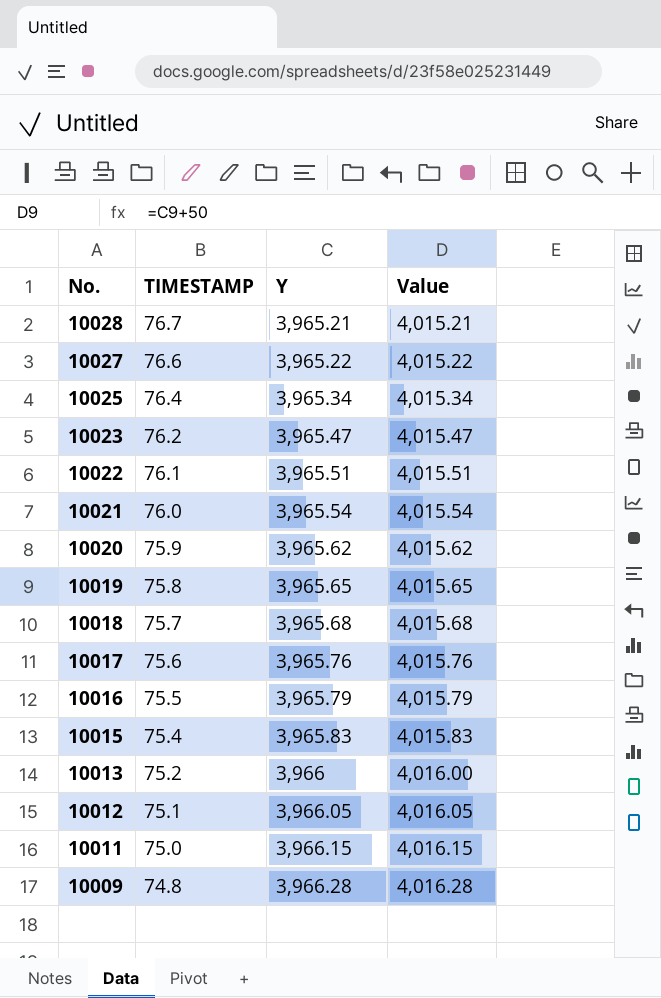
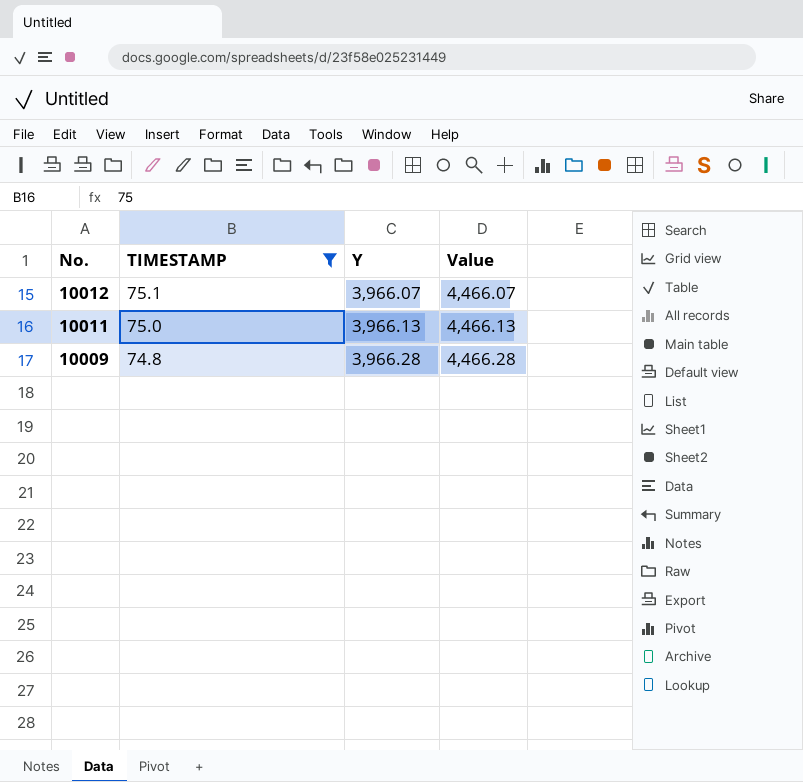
filter: none -> TIMESTAMP <= 75.1
column Value | formula: [Y] + 50 -> [Y] + 500
10012 | Y: 3,966.05 -> 3,966.07
10011 | Y: 3,966.15 -> 3,966.13

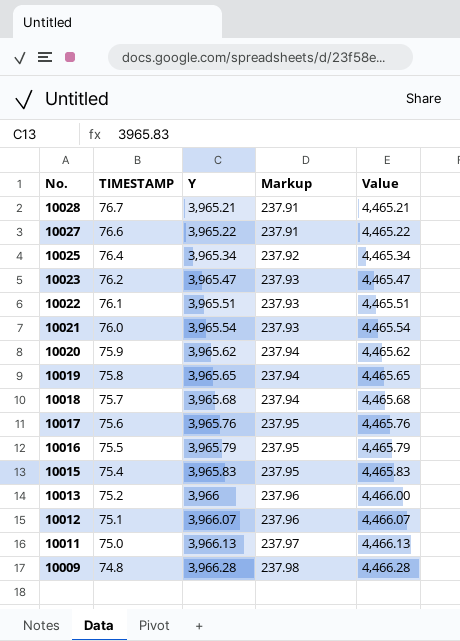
filter: TIMESTAMP <= 75.1 -> none
column Markup | formula: none -> [Y] * 0.06

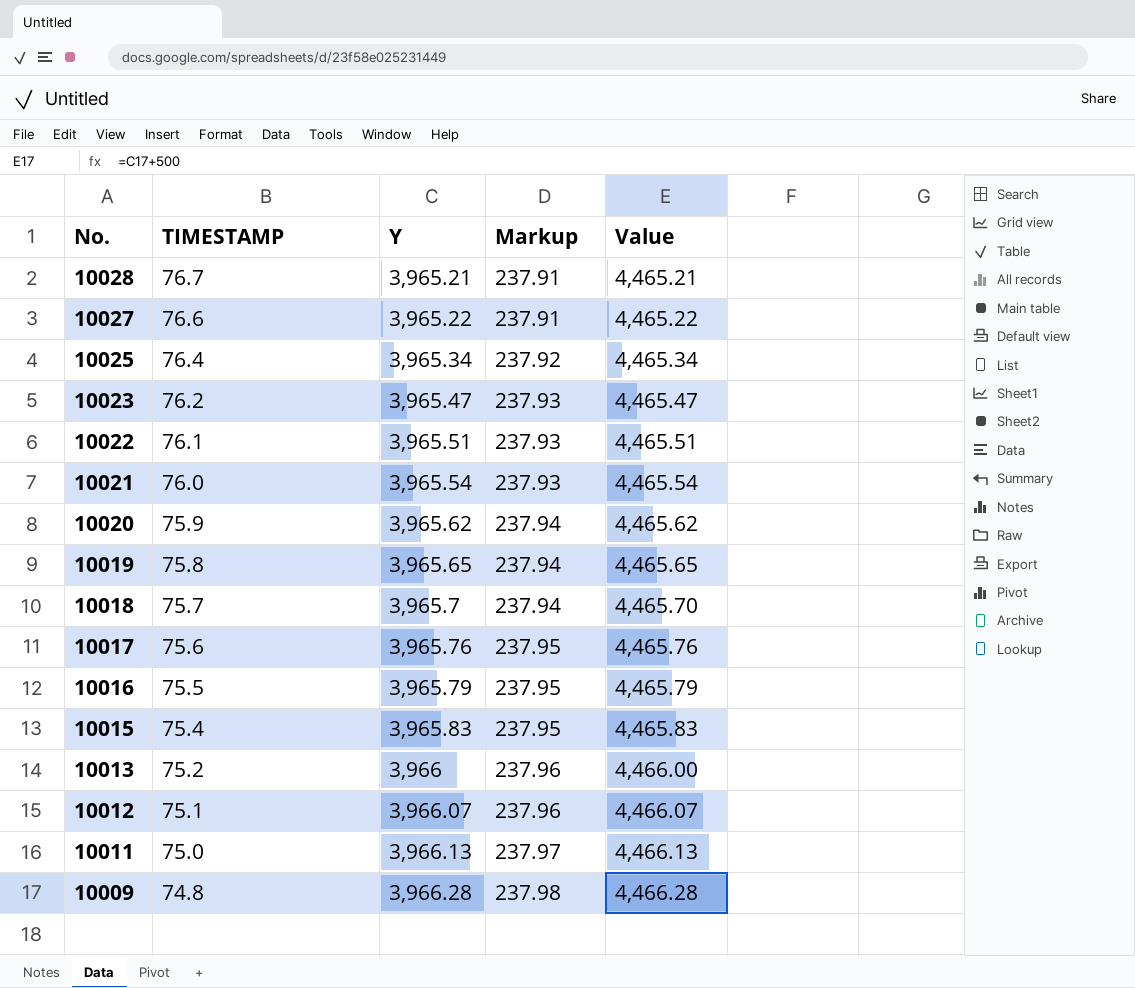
10018 | Y: 3,965.68 -> 3,965.7
10018 | Value: 4,465.68 -> 4,465.70

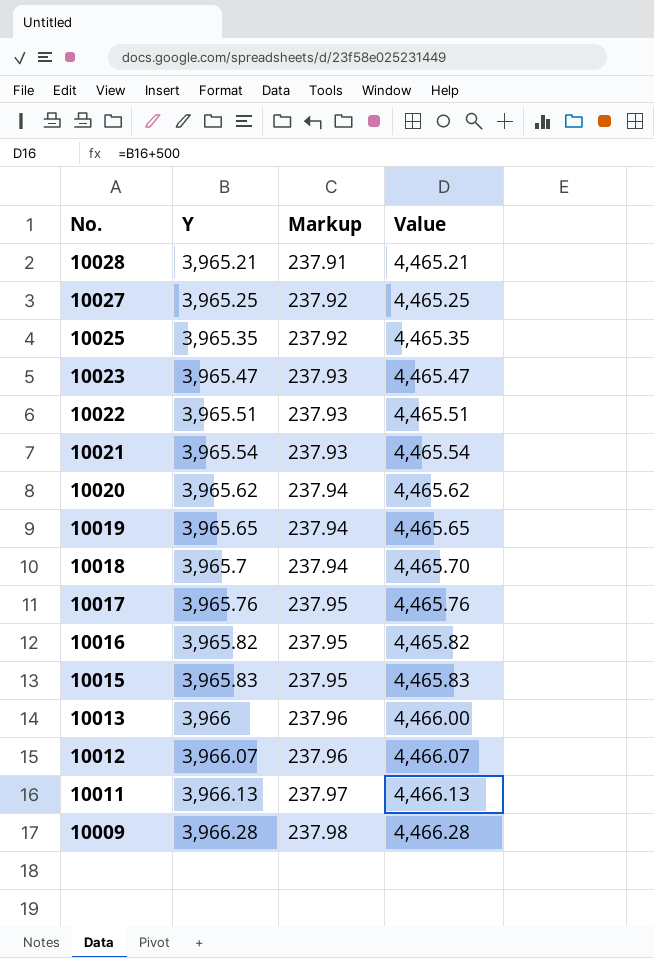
column TIMESTAMP | position: 2 -> none
10027 | Y: 3,965.22 -> 3,965.25
10027 | Markup: 237.91 -> 237.92
10027 | Value: 4,465.22 -> 4,465.25
10025 | Y: 3,965.34 -> 3,965.35
10025 | Value: 4,465.34 -> 4,465.35
10016 | Y: 3,965.79 -> 3,965.82
10016 | Value: 4,465.79 -> 4,465.82

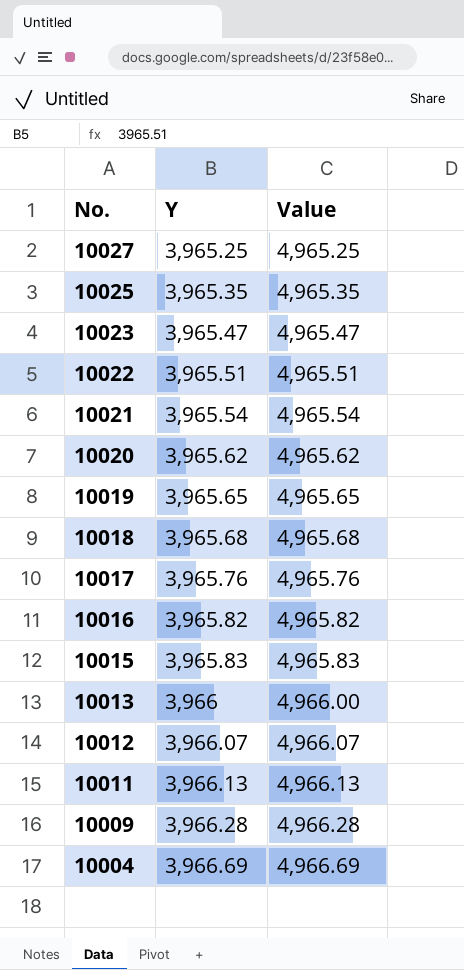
column Markup | formula: [Y] * 0.06 -> none
column Value | formula: [Y] + 500 -> [Y] + 1000
row 10028: 3,965.21 | 237.91 | 4,465.21 -> none
10018 | Y: 3,965.7 -> 3,965.68
row 10004: none -> 3,966.69 | 4,966.69

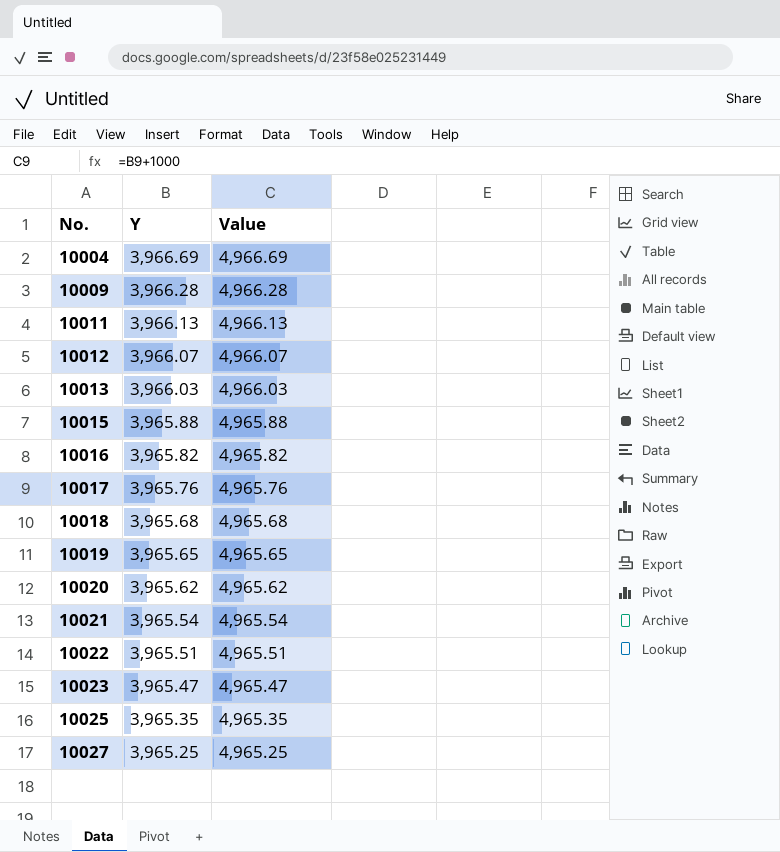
row order: No. descending -> No. ascending
10013 | Y: 3,966 -> 3,966.03
10013 | Value: 4,966.00 -> 4,966.03
10015 | Y: 3,965.83 -> 3,965.88
10015 | Value: 4,965.83 -> 4,965.88

